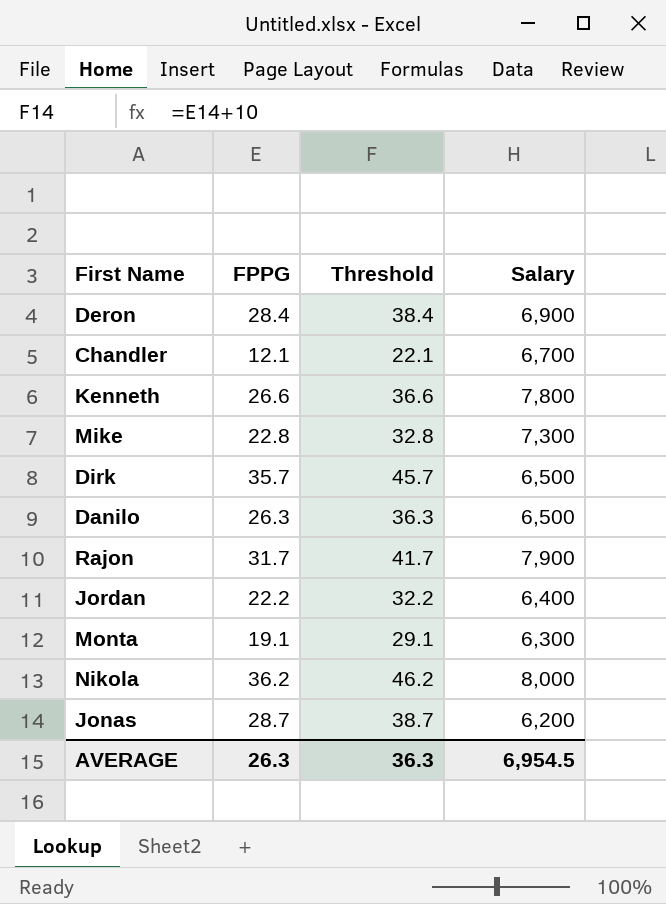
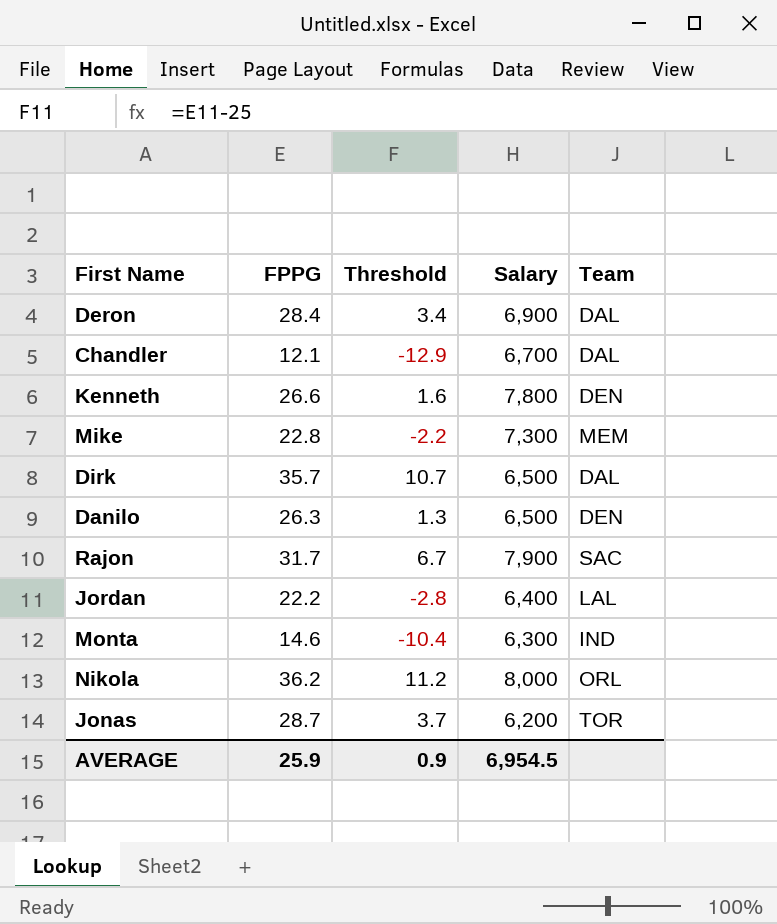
column Threshold | formula: [FPPG] + 10 -> [FPPG] - 25
column Team | position: none -> 5
Monta | FPPG: 19.1 -> 14.6
AVERAGE | FPPG: 26.3 -> 25.9
AVERAGE | Threshold: 36.3 -> 0.9

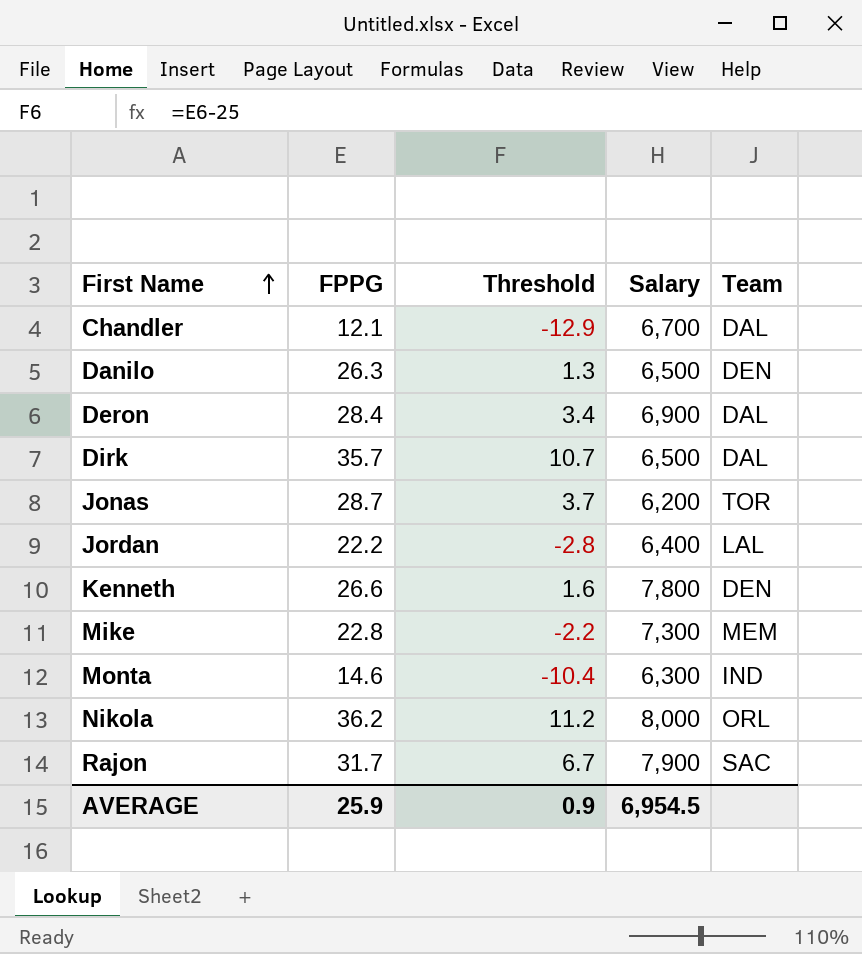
row order: none -> First Name ascending

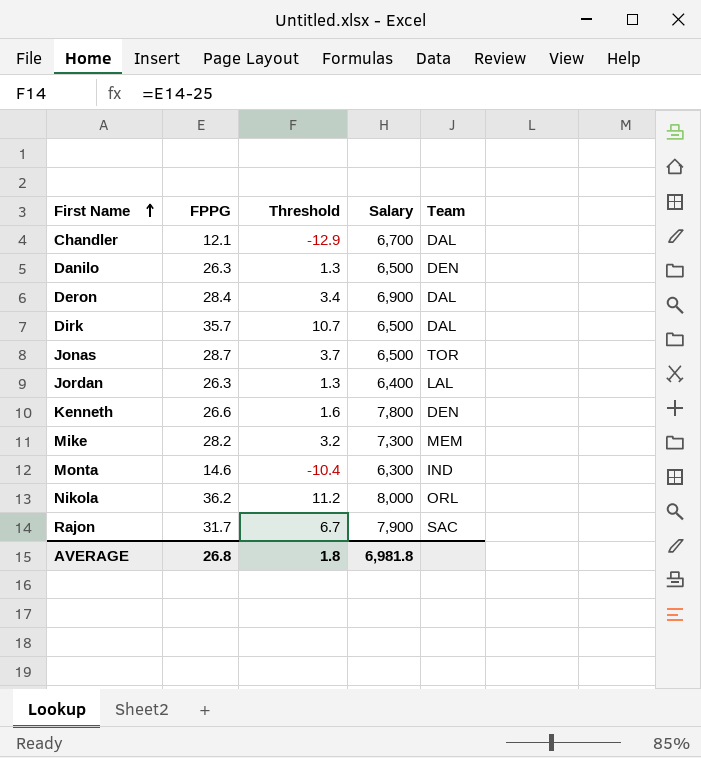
Jonas | Salary: 6,200 -> 6,500
Jordan | FPPG: 22.2 -> 26.3
Jordan | Threshold: -2.8 -> 1.3
Mike | FPPG: 22.8 -> 28.2
Mike | Threshold: -2.2 -> 3.2
AVERAGE | FPPG: 25.9 -> 26.8
AVERAGE | Threshold: 0.9 -> 1.8
AVERAGE | Salary: 6,954.5 -> 6,981.8

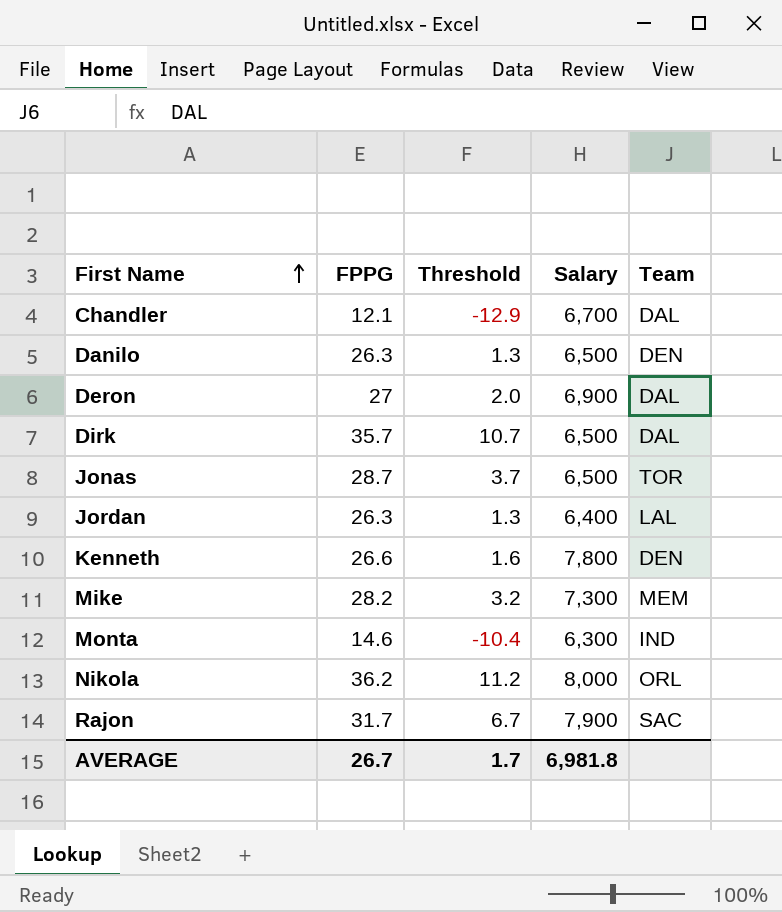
Deron | FPPG: 28.4 -> 27
Deron | Threshold: 3.4 -> 2.0
AVERAGE | FPPG: 26.8 -> 26.7
AVERAGE | Threshold: 1.8 -> 1.7

